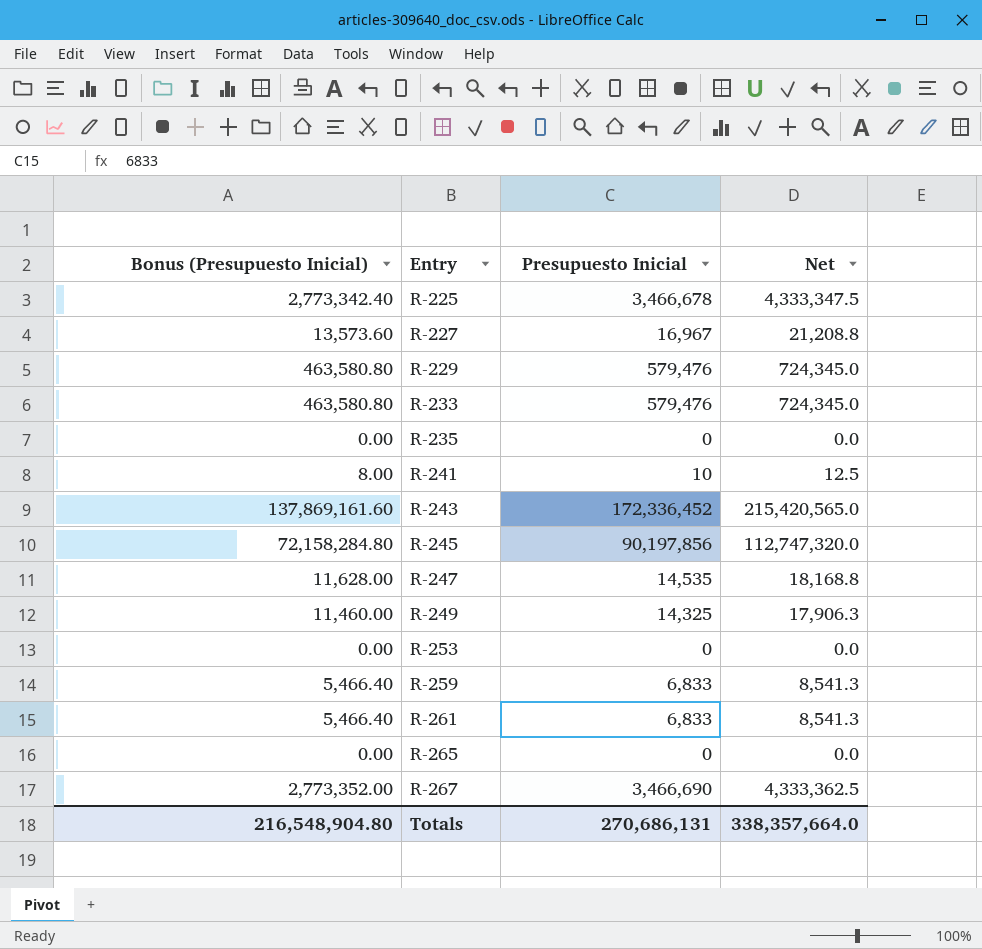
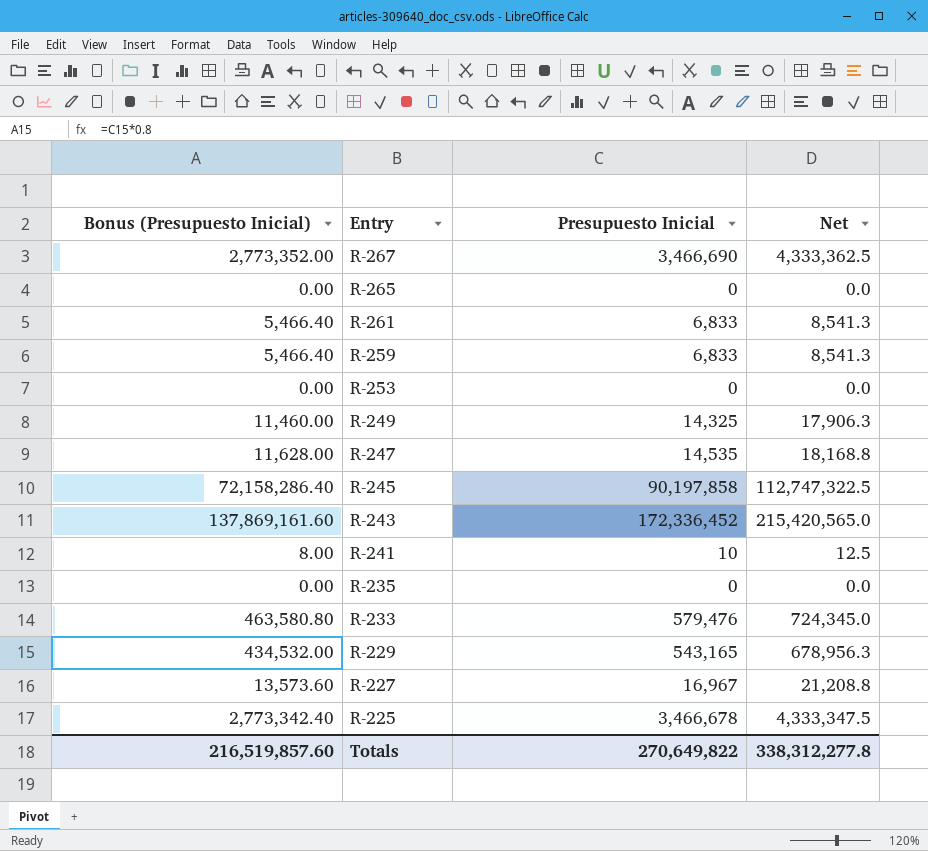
row order: Entry ascending -> Entry descending
R-245 | Bonus (Presupuesto Inicial): 72,158,284.80 -> 72,158,286.40
R-245 | Presupuesto Inicial: 90,197,856 -> 90,197,858
R-245 | Net: 112,747,320.0 -> 112,747,322.5
R-229 | Bonus (Presupuesto Inicial): 463,580.80 -> 434,532.00
R-229 | Presupuesto Inicial: 579,476 -> 543,165
R-229 | Net: 724,345.0 -> 678,956.3
Totals | Bonus (Presupuesto Inicial): 216,548,904.80 -> 216,519,857.60
Totals | Presupuesto Inicial: 270,686,131 -> 270,649,822
Totals | Net: 338,357,664.0 -> 338,312,277.8

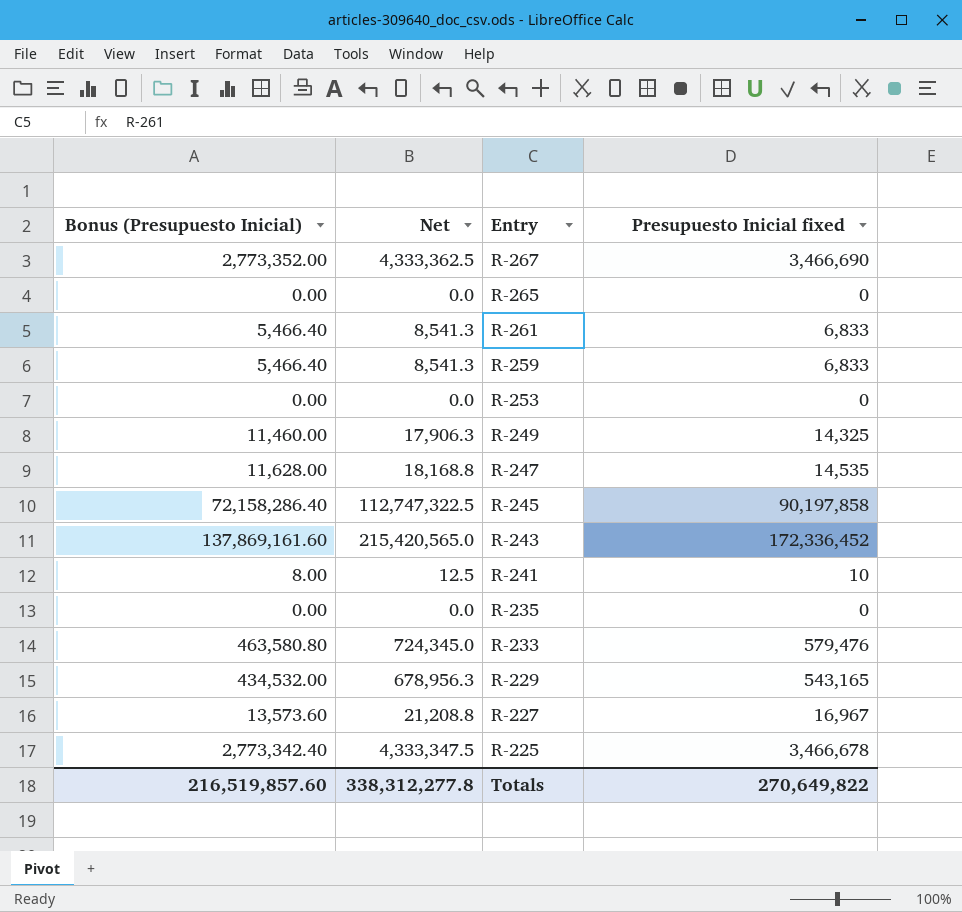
column Net | position: 4 -> 2
column name: Presupuesto Inicial -> Presupuesto Inicial fixed

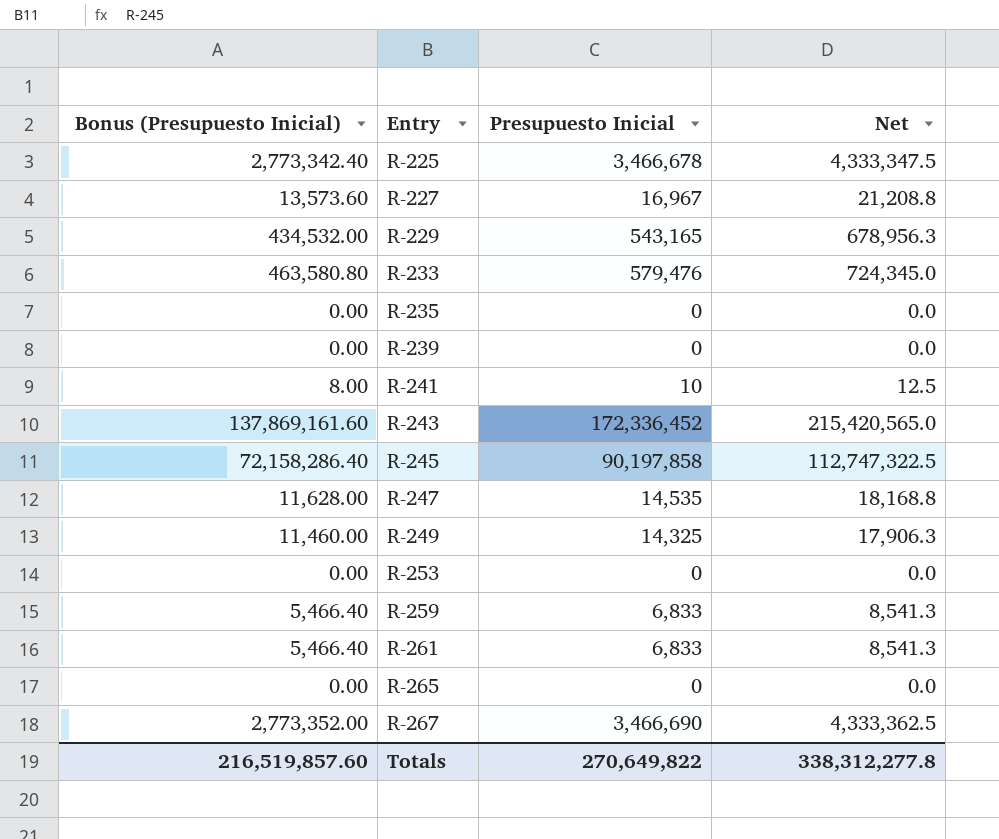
row order: Entry descending -> Entry ascending
column name: Presupuesto Inicial fixed -> Presupuesto Inicial
column Net | position: 2 -> 4
row R-239: none -> 0.00 | 0 | 0.0

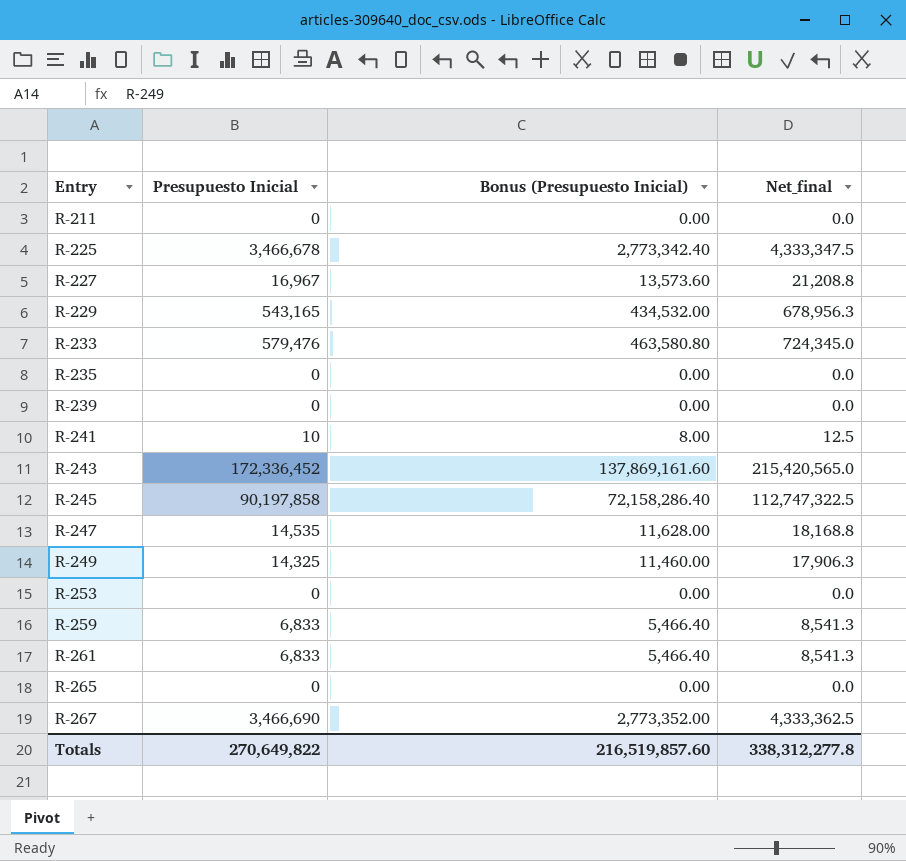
column Bonus (Presupuesto Inicial) | position: 1 -> 3
column name: Net -> Net_final
row R-211: none -> 0 | 0.00 | 0.0

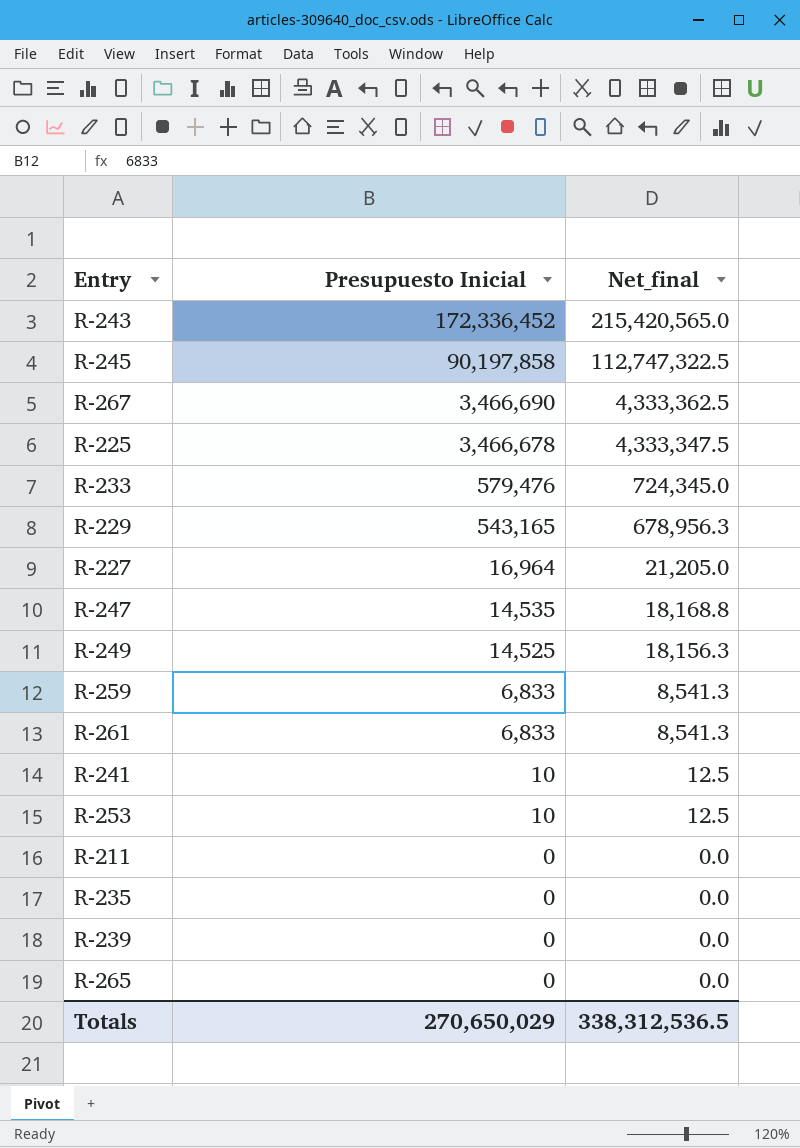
row order: Entry ascending -> Presupuesto Inicial descending
column Bonus (Presupuesto Inicial) | formula: [Presupuesto Inicial] * 0.8 -> none
R-227 | Presupuesto Inicial: 16,967 -> 16,964
R-227 | Net_final: 21,208.8 -> 21,205.0
R-249 | Presupuesto Inicial: 14,325 -> 14,525
R-249 | Net_final: 17,906.3 -> 18,156.3
R-253 | Presupuesto Inicial: 0 -> 10
R-253 | Net_final: 0.0 -> 12.5
Totals | Presupuesto Inicial: 270,649,822 -> 270,650,029
Totals | Net_final: 338,312,277.8 -> 338,312,536.5

